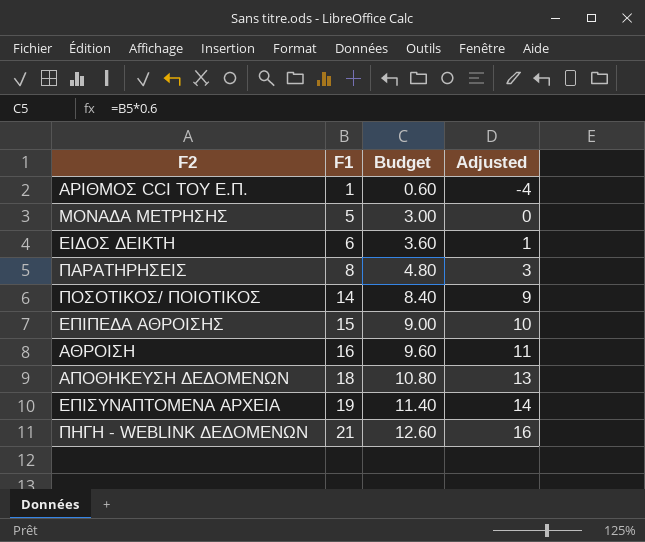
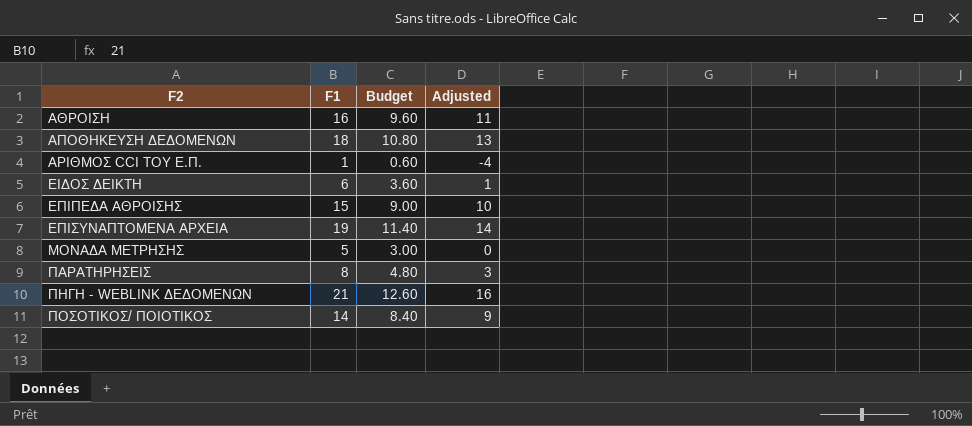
row order: F1 ascending -> F2 ascending

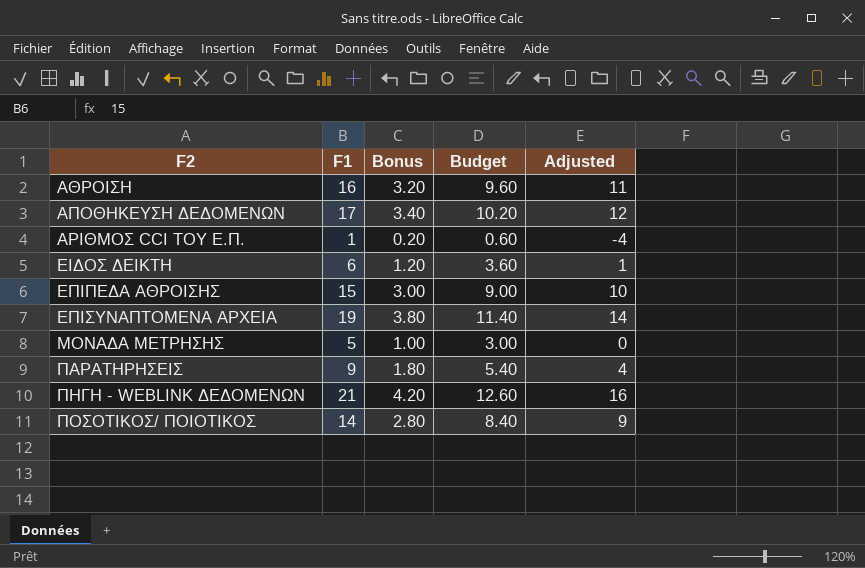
column Bonus | formula: none -> [F1] * 0.2
ΑΠΟΘΗΚΕΥΣΗ ΔΕΔΟΜΕΝΩΝ | F1: 18 -> 17
ΑΠΟΘΗΚΕΥΣΗ ΔΕΔΟΜΕΝΩΝ | Budget: 10.80 -> 10.20
ΑΠΟΘΗΚΕΥΣΗ ΔΕΔΟΜΕΝΩΝ | Adjusted: 13 -> 12
ΠΑΡΑΤΗΡΗΣΕΙΣ | F1: 8 -> 9
ΠΑΡΑΤΗΡΗΣΕΙΣ | Budget: 4.80 -> 5.40
ΠΑΡΑΤΗΡΗΣΕΙΣ | Adjusted: 3 -> 4

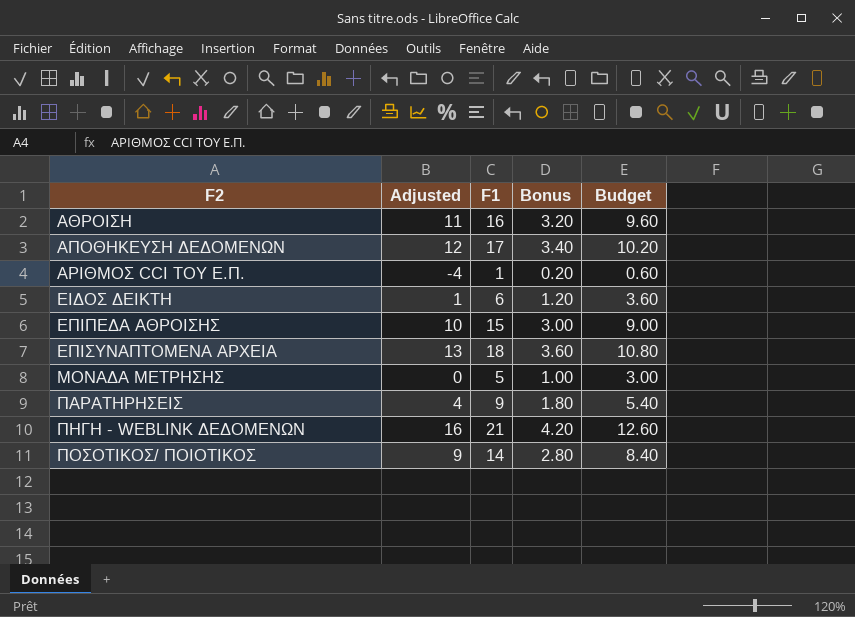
column Adjusted | position: 5 -> 2
ΕΠΙΣΥΝΑΠΤΟΜΕΝΑ ΑΡΧΕΙΑ | Adjusted: 14 -> 13
ΕΠΙΣΥΝΑΠΤΟΜΕΝΑ ΑΡΧΕΙΑ | F1: 19 -> 18
ΕΠΙΣΥΝΑΠΤΟΜΕΝΑ ΑΡΧΕΙΑ | Bonus: 3.80 -> 3.60
ΕΠΙΣΥΝΑΠΤΟΜΕΝΑ ΑΡΧΕΙΑ | Budget: 11.40 -> 10.80

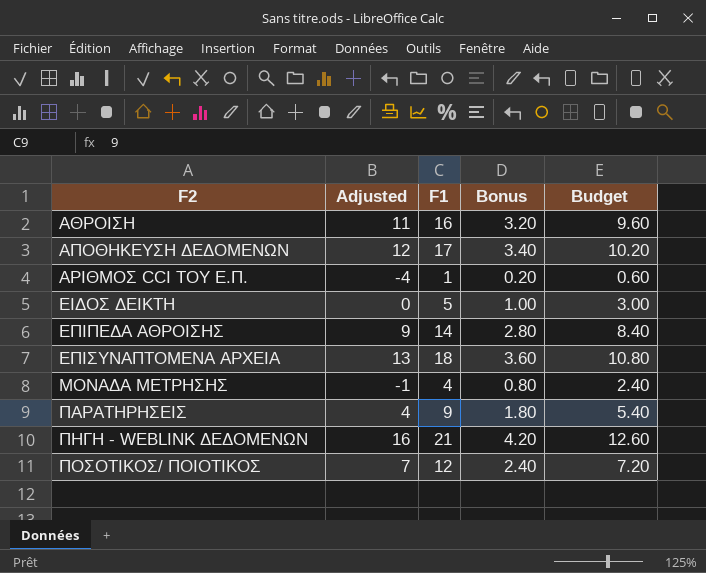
ΕΙΔΟΣ ΔΕΙΚΤΗ | Adjusted: 1 -> 0
ΕΙΔΟΣ ΔΕΙΚΤΗ | F1: 6 -> 5
ΕΙΔΟΣ ΔΕΙΚΤΗ | Bonus: 1.20 -> 1.00
ΕΙΔΟΣ ΔΕΙΚΤΗ | Budget: 3.60 -> 3.00
ΕΠΙΠΕΔΑ ΑΘΡΟΙΣΗΣ | Adjusted: 10 -> 9
ΕΠΙΠΕΔΑ ΑΘΡΟΙΣΗΣ | F1: 15 -> 14
ΕΠΙΠΕΔΑ ΑΘΡΟΙΣΗΣ | Bonus: 3.00 -> 2.80
ΕΠΙΠΕΔΑ ΑΘΡΟΙΣΗΣ | Budget: 9.00 -> 8.40
ΜΟΝΑΔΑ ΜΕΤΡΗΣΗΣ | Adjusted: 0 -> -1
ΜΟΝΑΔΑ ΜΕΤΡΗΣΗΣ | F1: 5 -> 4
ΜΟΝΑΔΑ ΜΕΤΡΗΣΗΣ | Bonus: 1.00 -> 0.80
ΜΟΝΑΔΑ ΜΕΤΡΗΣΗΣ | Budget: 3.00 -> 2.40
ΠΟΣΟΤΙΚΟΣ/ ΠΟΙΟΤΙΚΟΣ | Adjusted: 9 -> 7
ΠΟΣΟΤΙΚΟΣ/ ΠΟΙΟΤΙΚΟΣ | F1: 14 -> 12
ΠΟΣΟΤΙΚΟΣ/ ΠΟΙΟΤΙΚΟΣ | Bonus: 2.80 -> 2.40
ΠΟΣΟΤΙΚΟΣ/ ΠΟΙΟΤΙΚΟΣ | Budget: 8.40 -> 7.20

